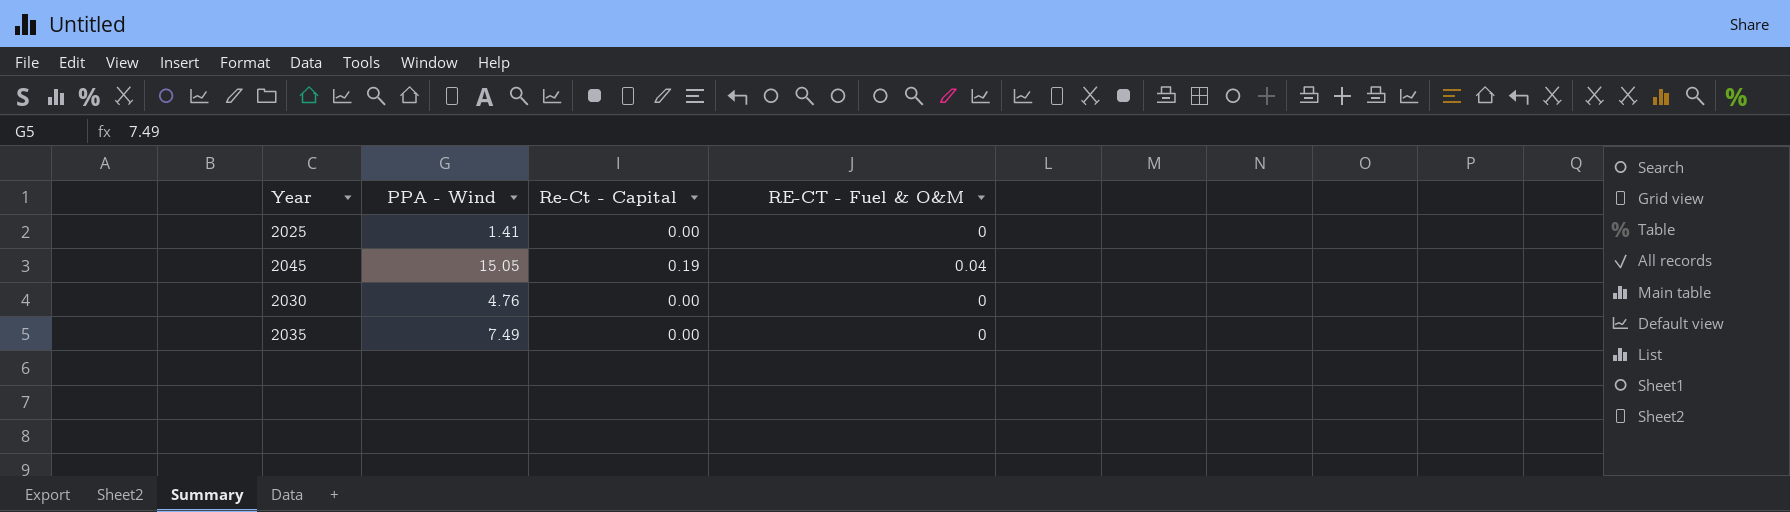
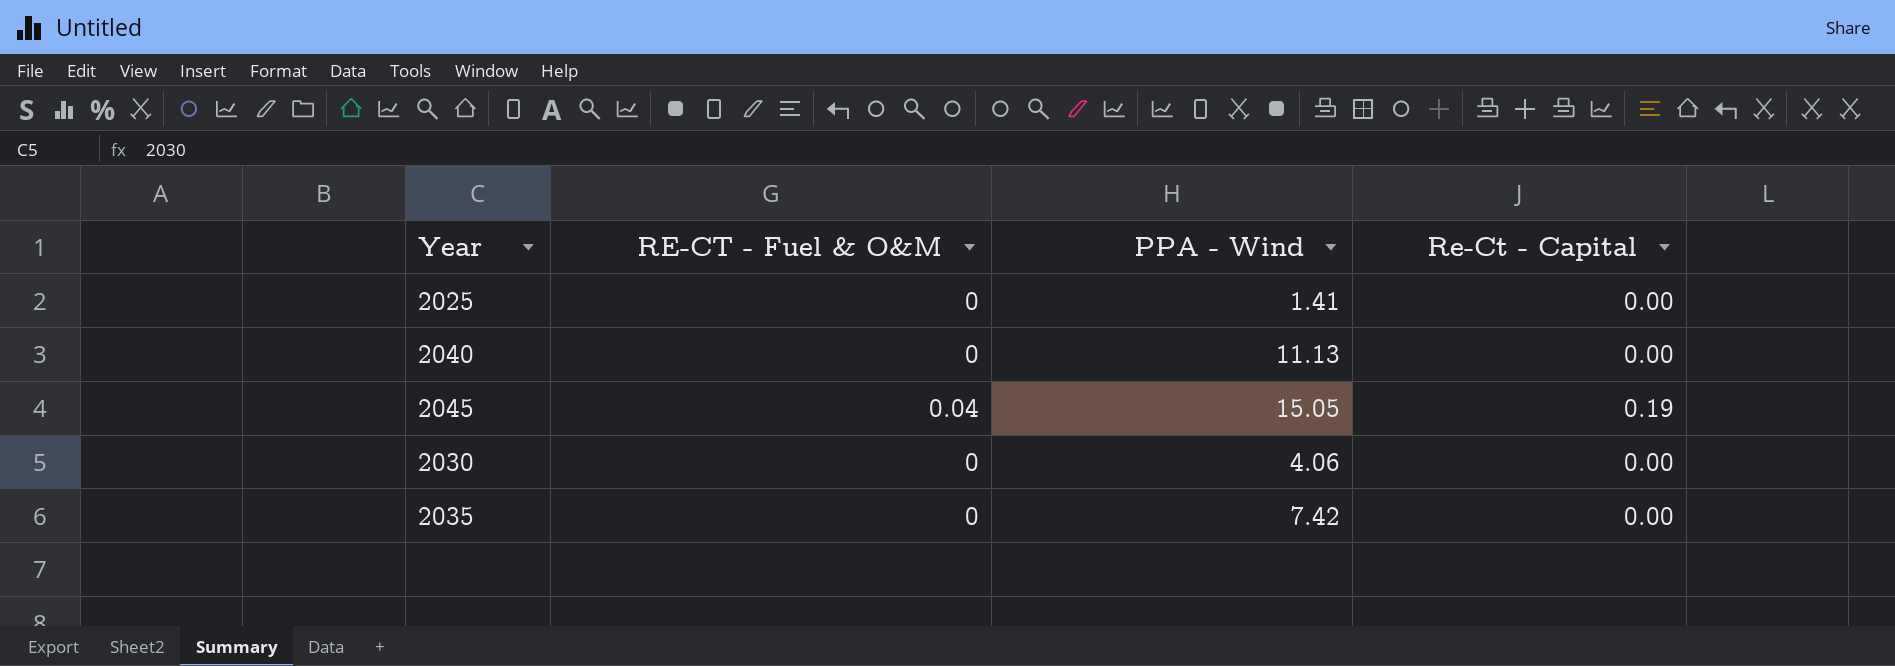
column RE-CT - Fuel & O&M | position: 4 -> 2
row 2040: none -> 0 | 11.13 | 0.00
2030 | PPA - Wind: 4.76 -> 4.06
2035 | PPA - Wind: 7.49 -> 7.42

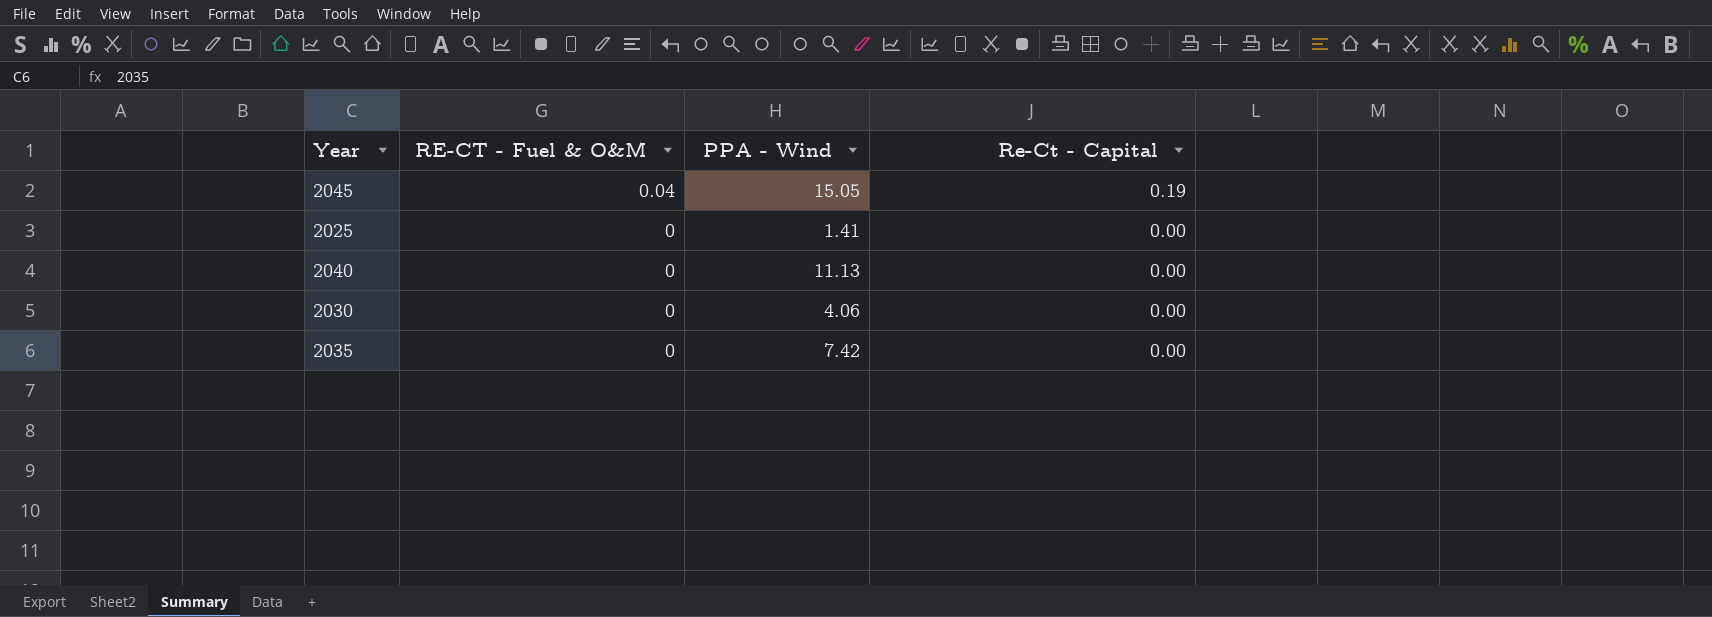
row order: none -> RE-CT - Fuel & O&M descending

